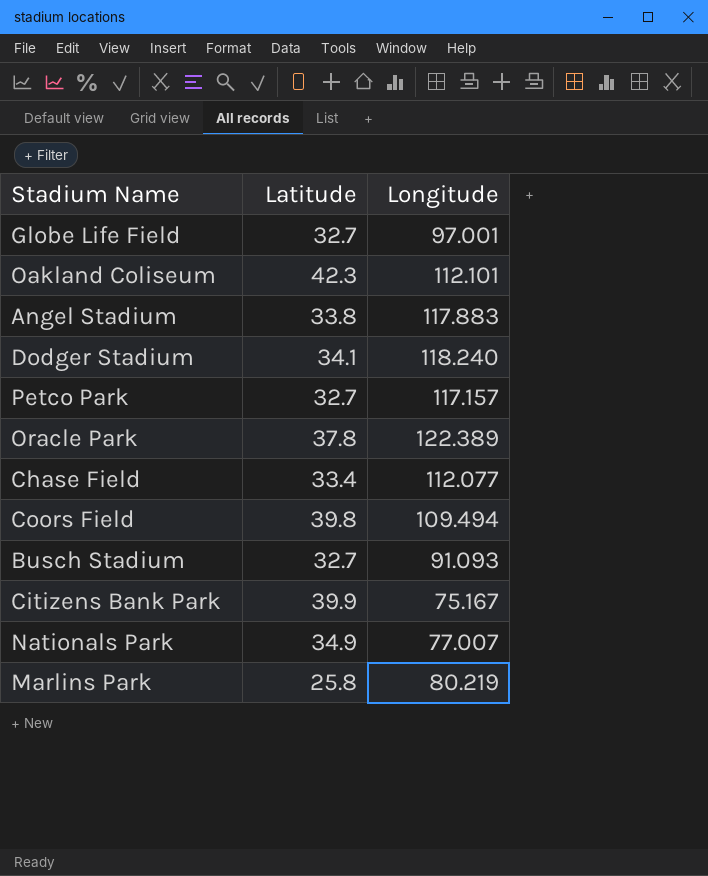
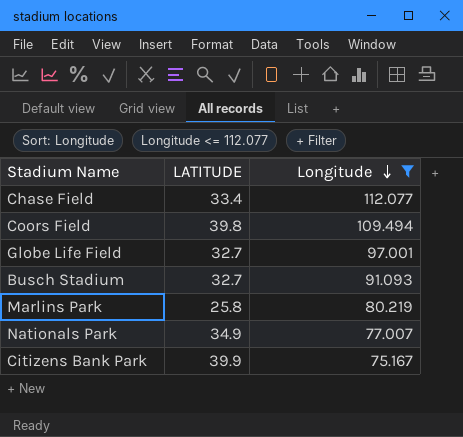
filter: none -> Longitude <= 112.077
row order: none -> Longitude descending
column name: Latitude -> LATITUDE

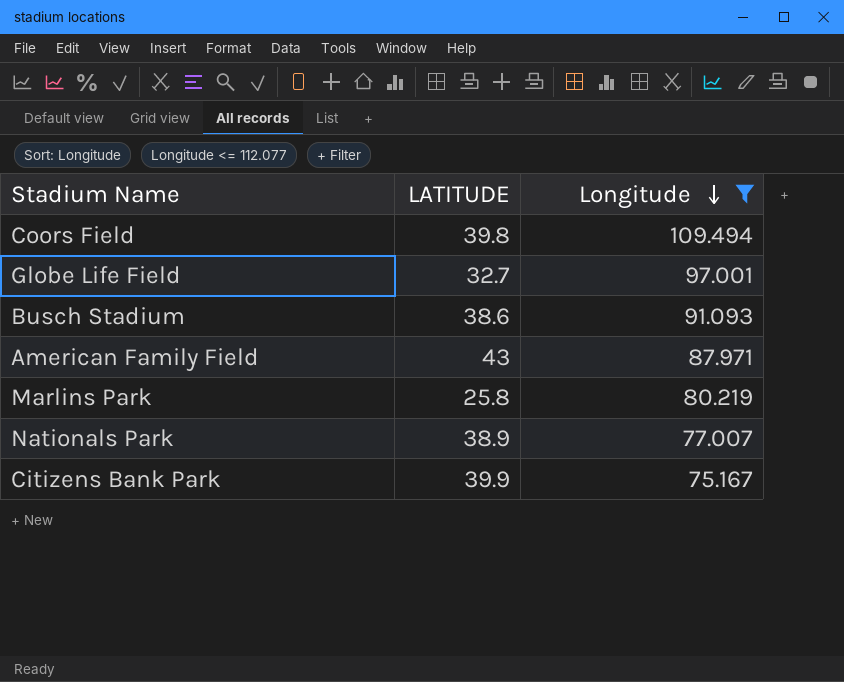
row Chase Field: 33.4 | 112.077 -> none
Busch Stadium | LATITUDE: 32.7 -> 38.6
row American Family Field: none -> 43 | 87.971
Nationals Park | LATITUDE: 34.9 -> 38.9

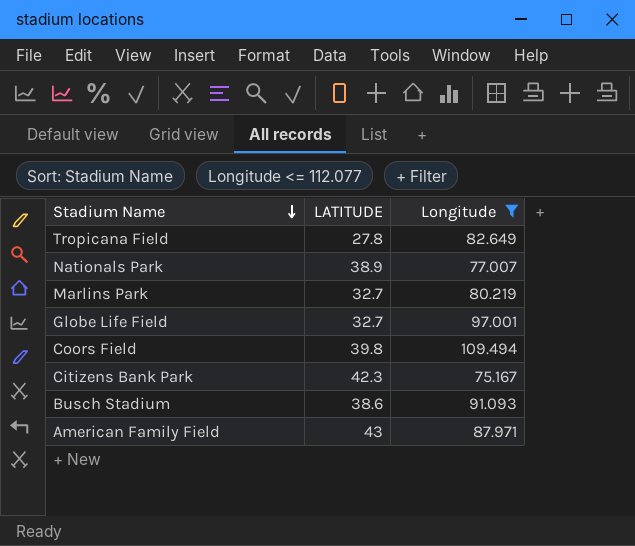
row order: Longitude descending -> Stadium Name descending
row Tropicana Field: none -> 27.8 | 82.649
Marlins Park | LATITUDE: 25.8 -> 32.7
Citizens Bank Park | LATITUDE: 39.9 -> 42.3

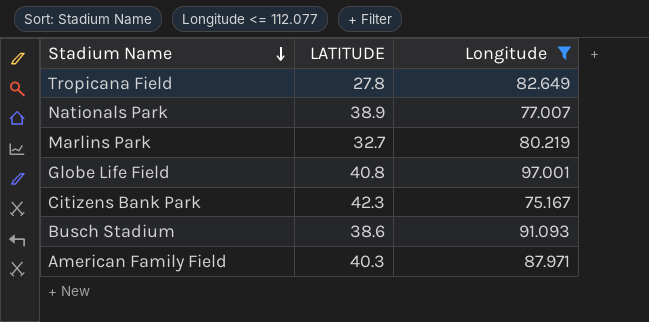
row Coors Field: 39.8 | 109.494 -> none
Globe Life Field | LATITUDE: 32.7 -> 40.8
American Family Field | LATITUDE: 43 -> 40.3

